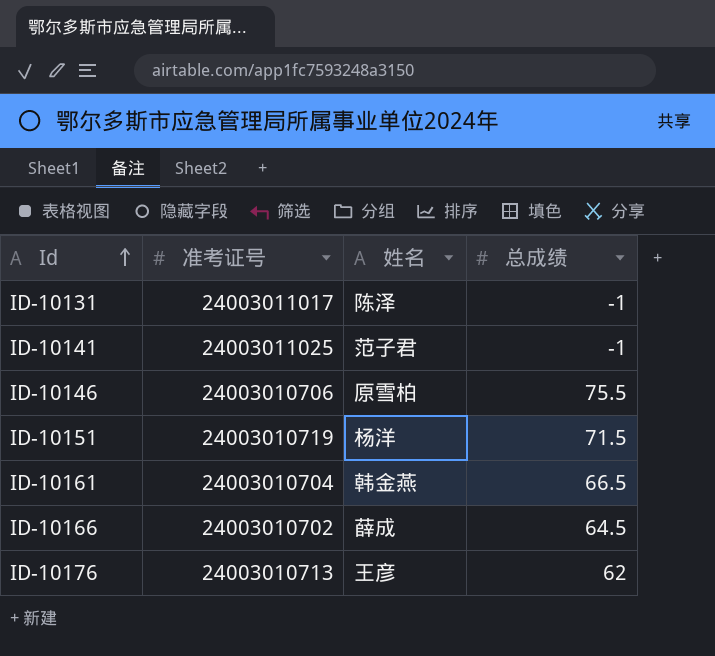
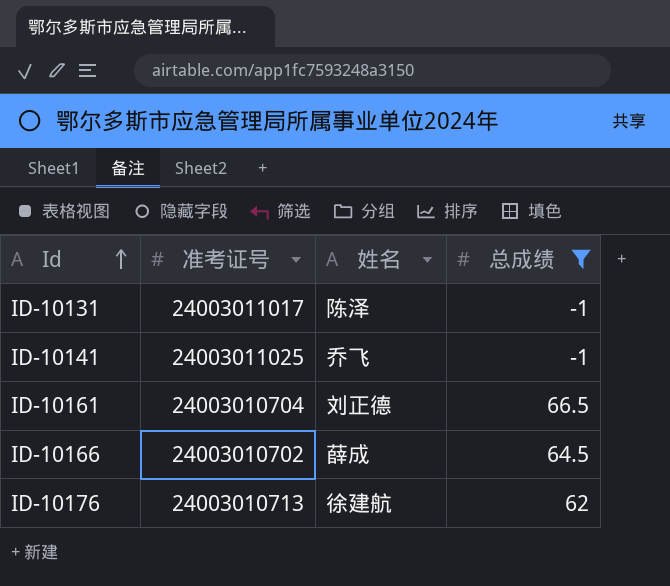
filter: none -> 总成绩 <= 66.5
ID-10141 | 姓名: 范子君 -> 乔飞
ID-10161 | 姓名: 韩金燕 -> 刘正德
ID-10176 | 姓名: 王彦 -> 徐建航

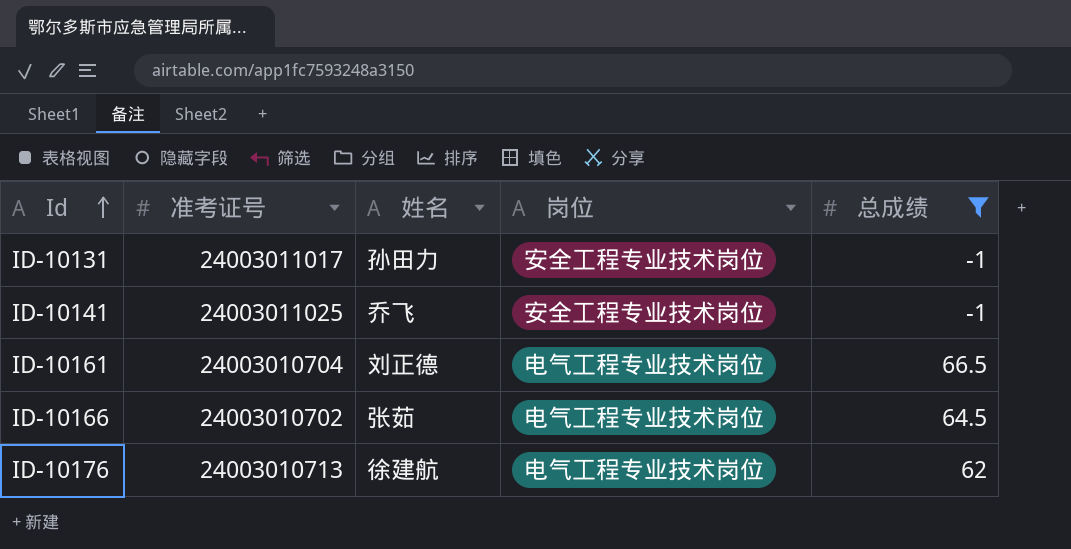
column 岗位 | position: none -> 4
ID-10131 | 姓名: 陈泽 -> 孙田力
ID-10166 | 姓名: 薛成 -> 张茹

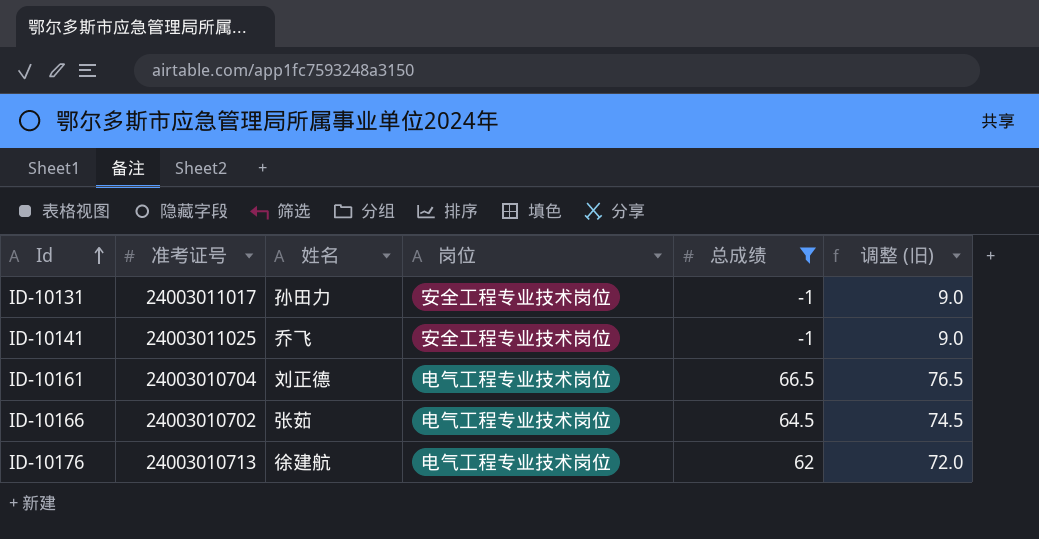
column 调整 (旧) | formula: none -> [总成绩] + 10

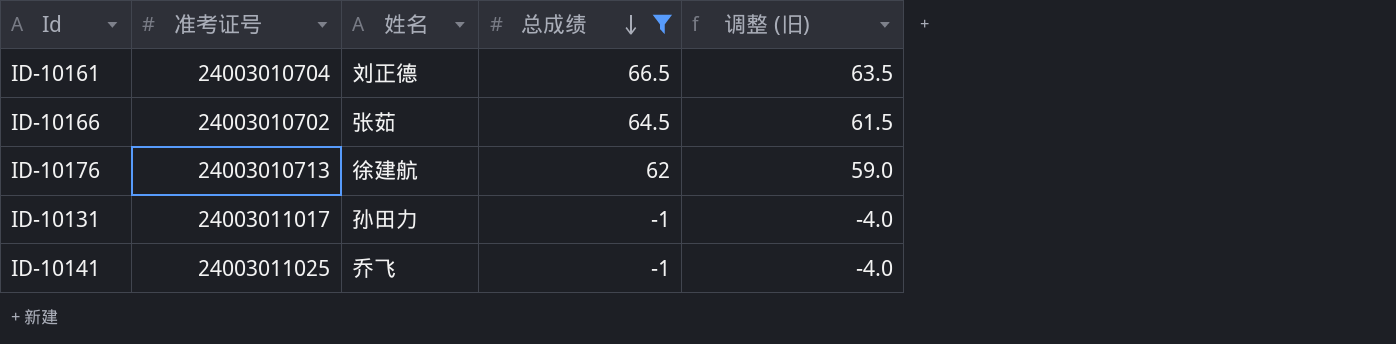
row order: Id ascending -> 总成绩 descending
column 岗位 | position: 4 -> none
column 调整 (旧) | formula: [总成绩] + 10 -> [总成绩] - 3

